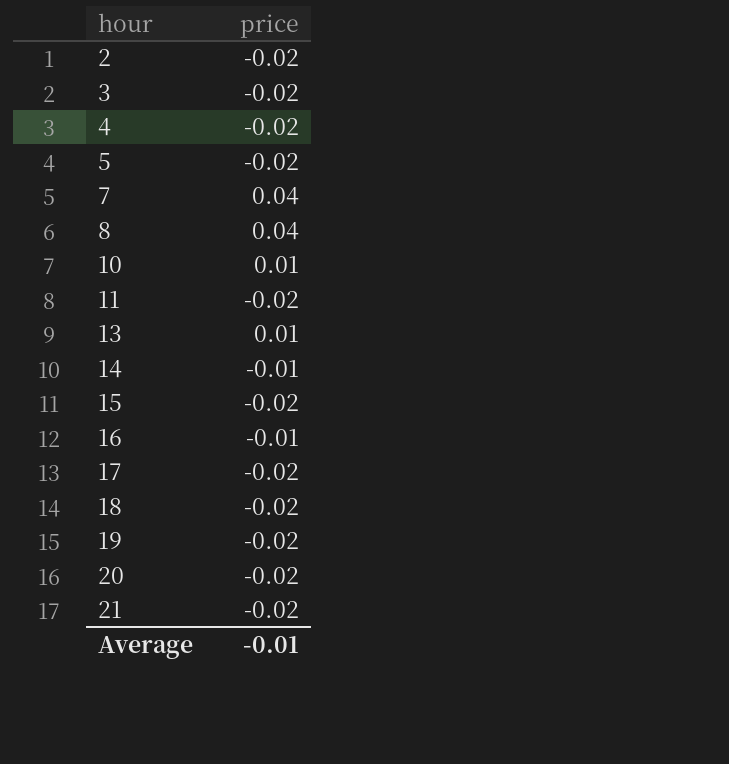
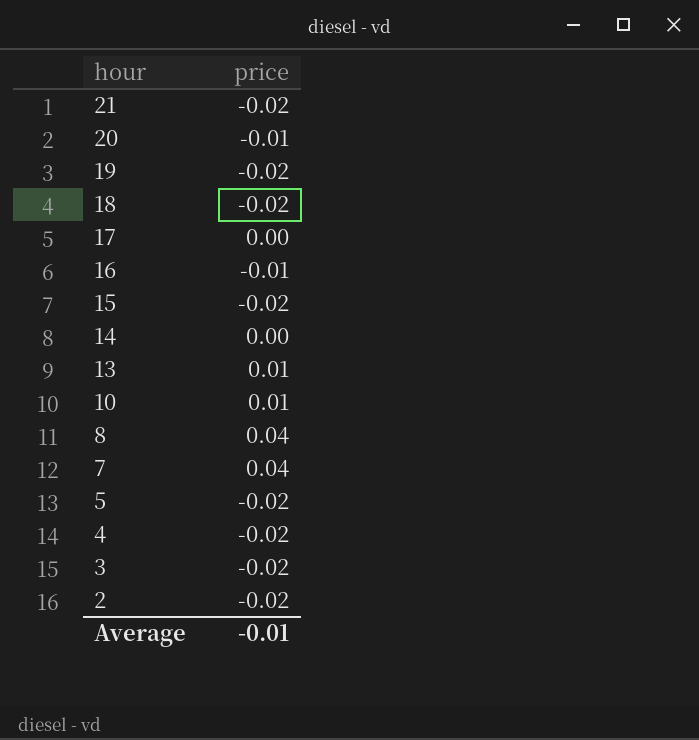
row order: hour ascending -> hour descending
row 11: -0.02 -> none
20 | price: -0.02 -> -0.01
17 | price: -0.02 -> 0.00
14 | price: -0.01 -> 0.00

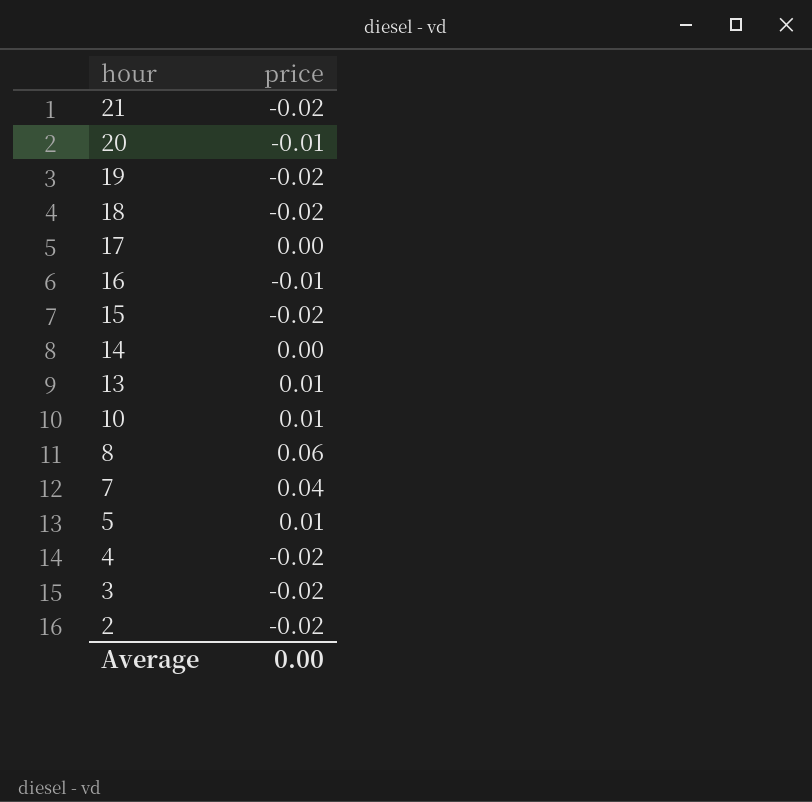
8 | price: 0.04 -> 0.06
5 | price: -0.02 -> 0.01
Average | price: -0.01 -> 0.00

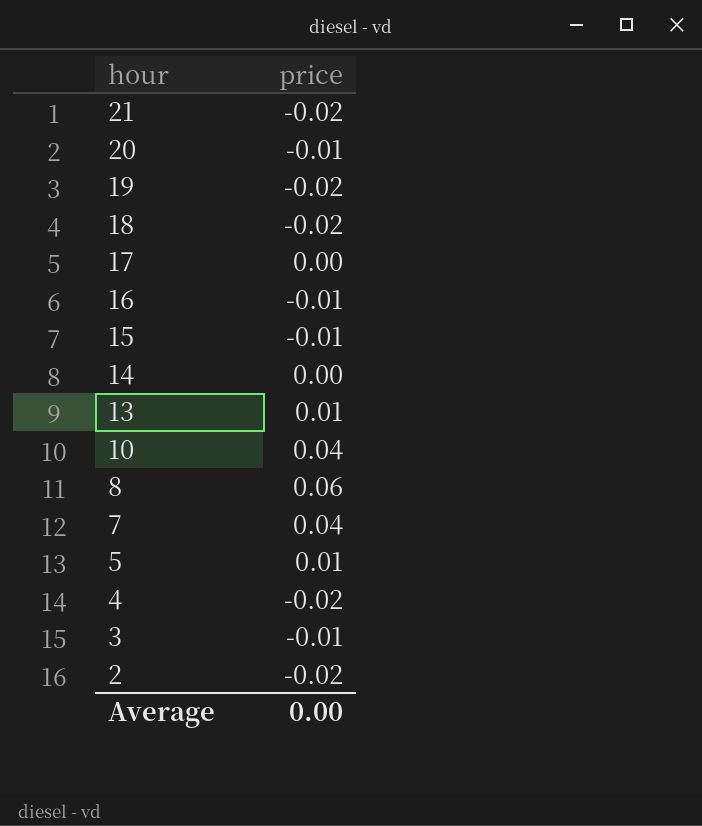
15 | price: -0.02 -> -0.01
10 | price: 0.01 -> 0.04
3 | price: -0.02 -> -0.01

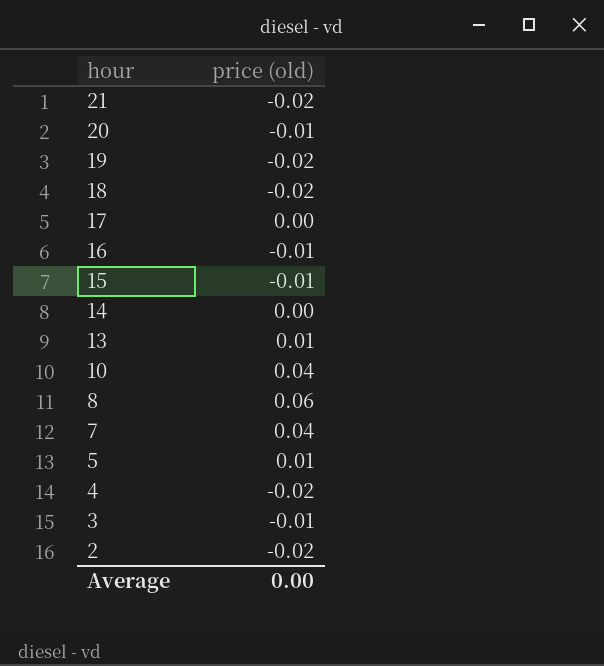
column name: price -> price (old)

